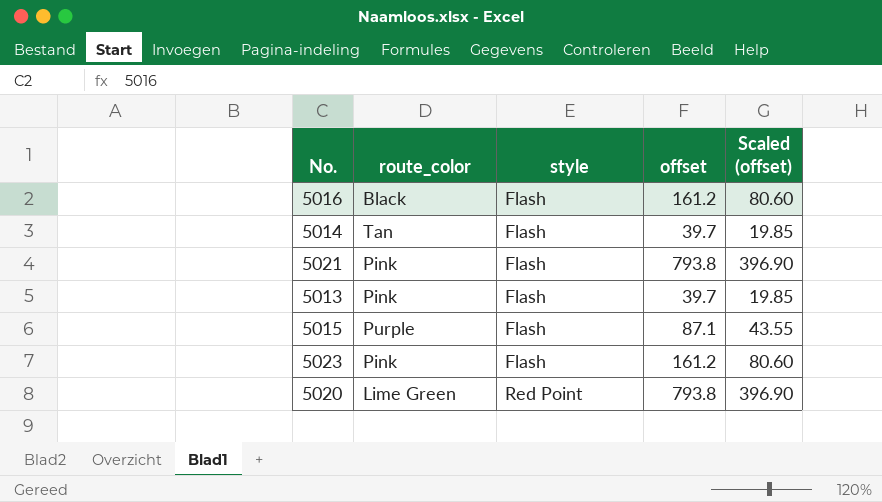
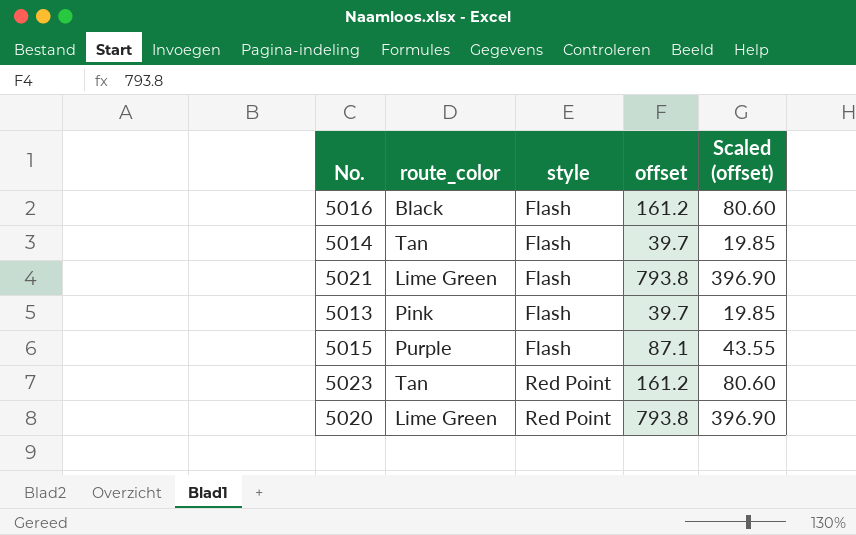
5021 | route_color: Pink -> Lime Green
5023 | route_color: Pink -> Tan
5023 | style: Flash -> Red Point

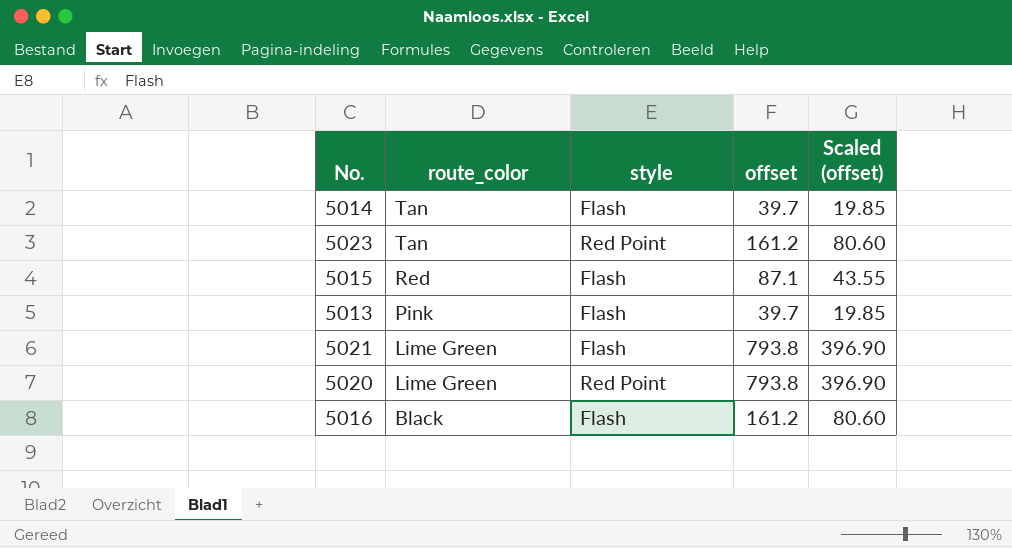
row order: style ascending -> route_color descending
5015 | route_color: Purple -> Red

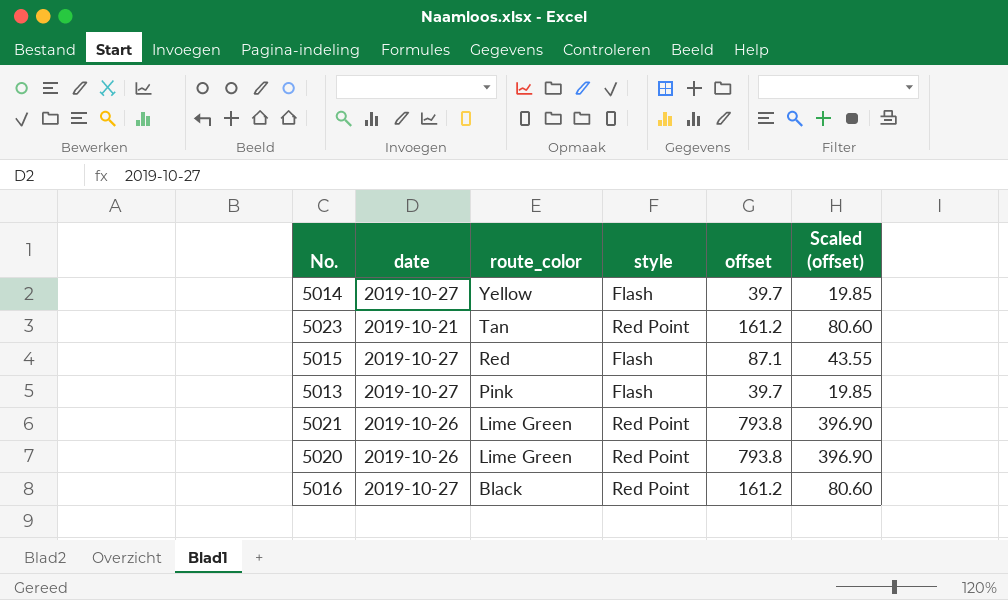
column date | position: none -> 2
5014 | route_color: Tan -> Yellow
5021 | style: Flash -> Red Point
5016 | style: Flash -> Red Point

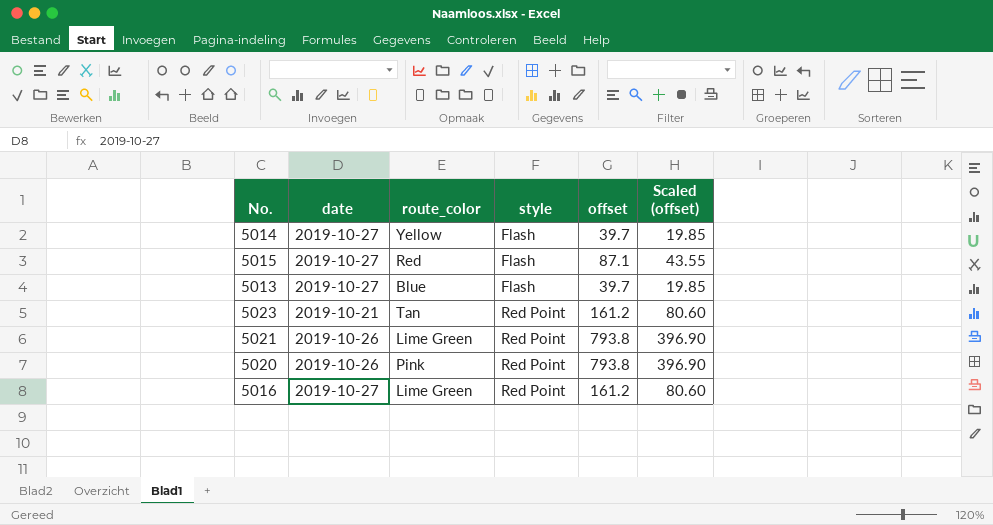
row order: route_color descending -> style ascending
5013 | route_color: Pink -> Blue
5020 | route_color: Lime Green -> Pink
5016 | route_color: Black -> Lime Green

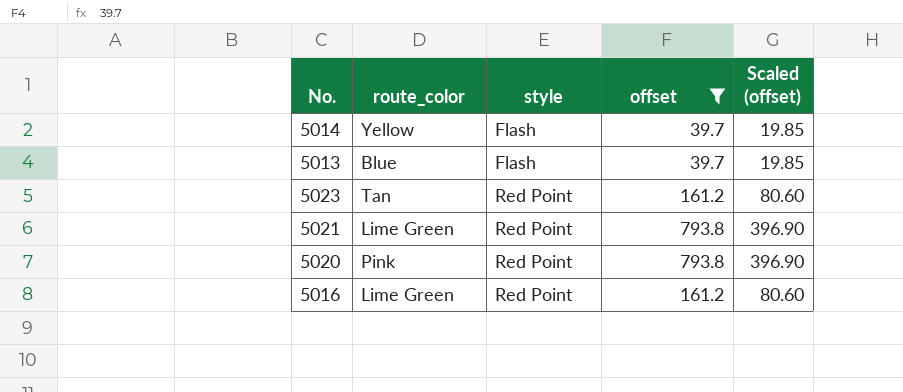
filter: none -> offset != 87.1
column date | position: 2 -> none

